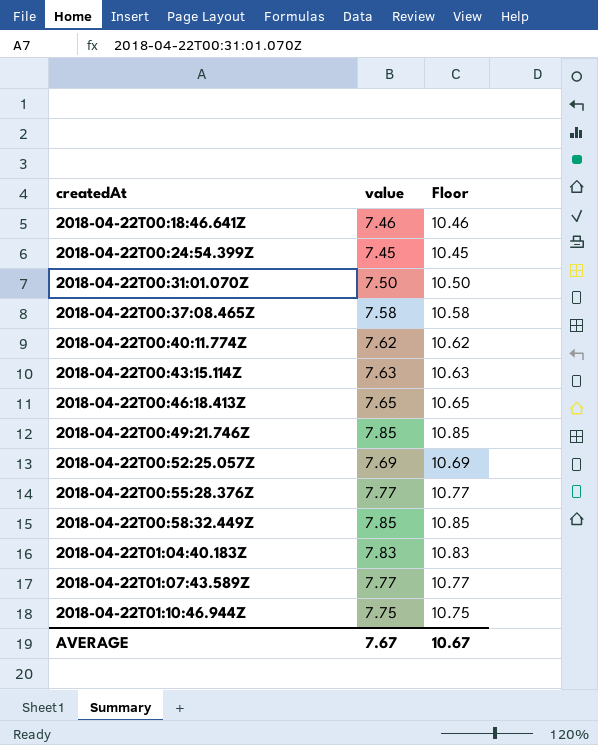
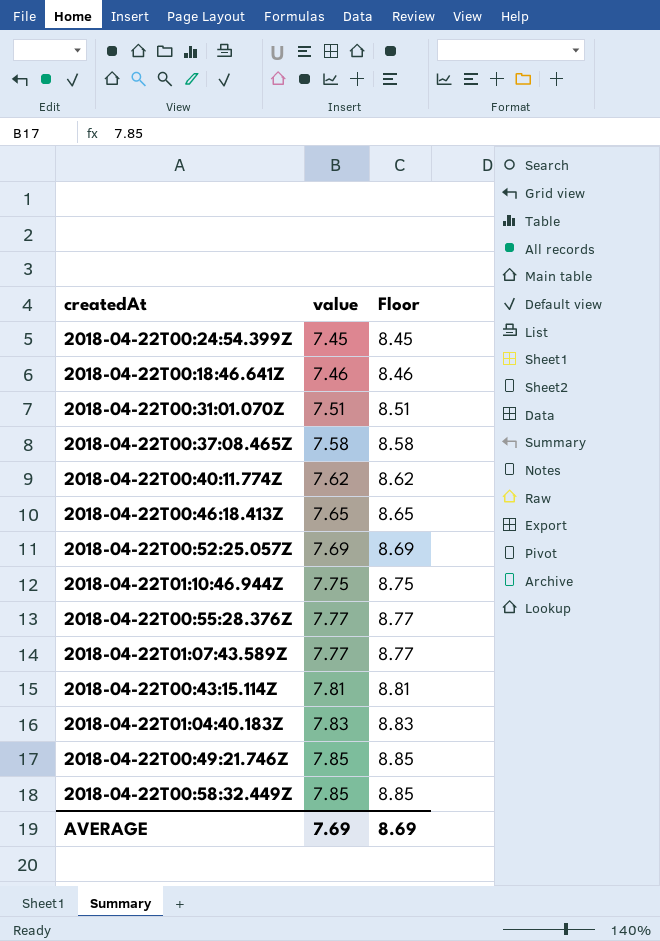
row order: createdAt ascending -> value ascending
column Floor | formula: [value] + 3 -> [value] + 1
2018-04-22T00:31:01.070Z | value: 7.50 -> 7.51
2018-04-22T00:43:15.114Z | value: 7.63 -> 7.81
AVERAGE | value: 7.67 -> 7.69
AVERAGE | Floor: 10.67 -> 8.69

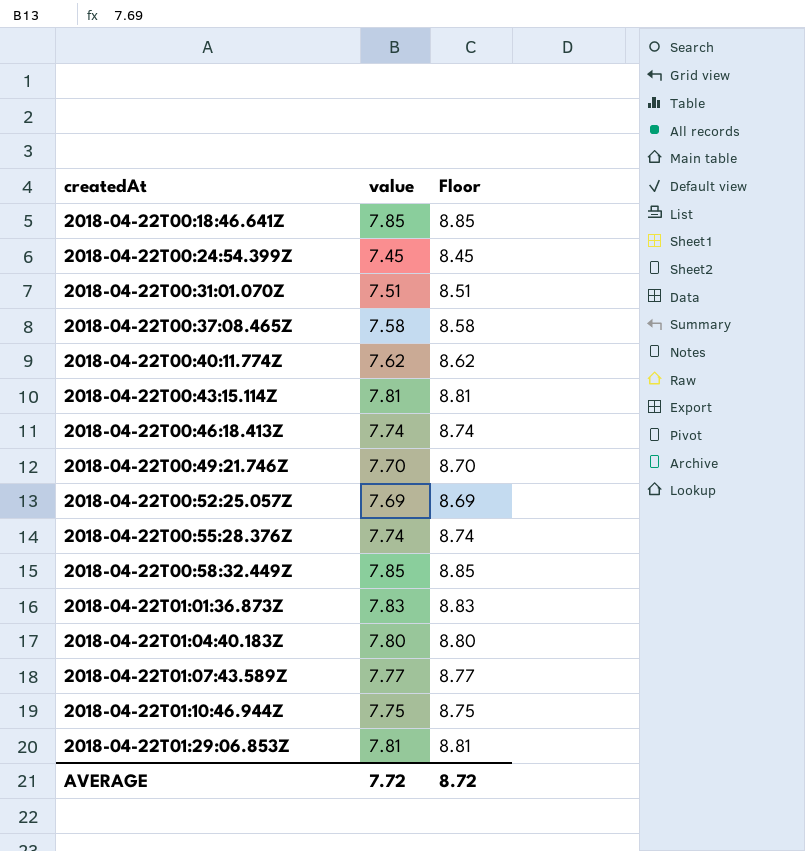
row order: value ascending -> createdAt ascending
2018-04-22T00:18:46.641Z | value: 7.46 -> 7.85
2018-04-22T00:18:46.641Z | Floor: 8.46 -> 8.85
2018-04-22T00:46:18.413Z | value: 7.65 -> 7.74
2018-04-22T00:46:18.413Z | Floor: 8.65 -> 8.74
2018-04-22T00:49:21.746Z | value: 7.85 -> 7.70
2018-04-22T00:49:21.746Z | Floor: 8.85 -> 8.70
2018-04-22T00:55:28.376Z | value: 7.77 -> 7.74
2018-04-22T00:55:28.376Z | Floor: 8.77 -> 8.74
row 2018-04-22T01:01:36.873Z: none -> 7.83 | 8.83
2018-04-22T01:04:40.183Z | value: 7.83 -> 7.80
2018-04-22T01:04:40.183Z | Floor: 8.83 -> 8.80
row 2018-04-22T01:29:06.853Z: none -> 7.81 | 8.81
AVERAGE | value: 7.69 -> 7.72
AVERAGE | Floor: 8.69 -> 8.72

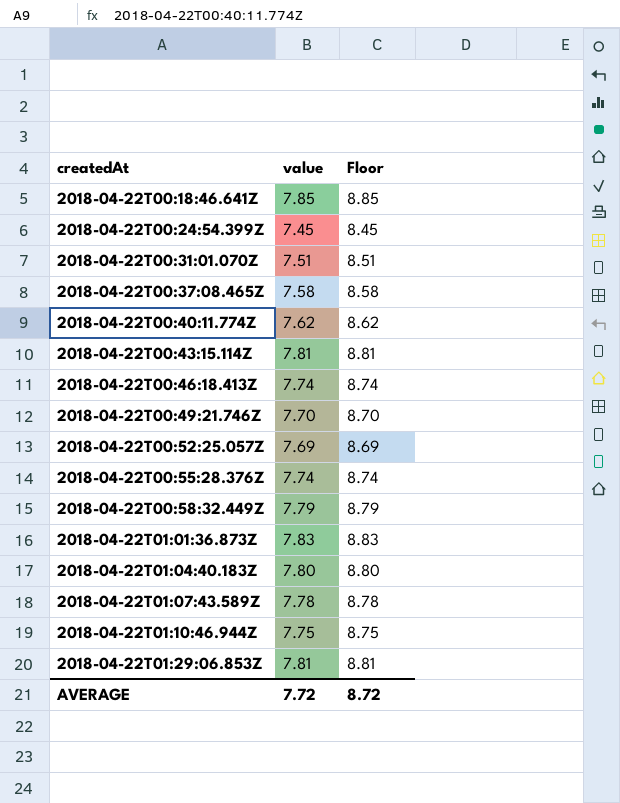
2018-04-22T00:58:32.449Z | value: 7.85 -> 7.79
2018-04-22T00:58:32.449Z | Floor: 8.85 -> 8.79
2018-04-22T01:07:43.589Z | value: 7.77 -> 7.78
2018-04-22T01:07:43.589Z | Floor: 8.77 -> 8.78

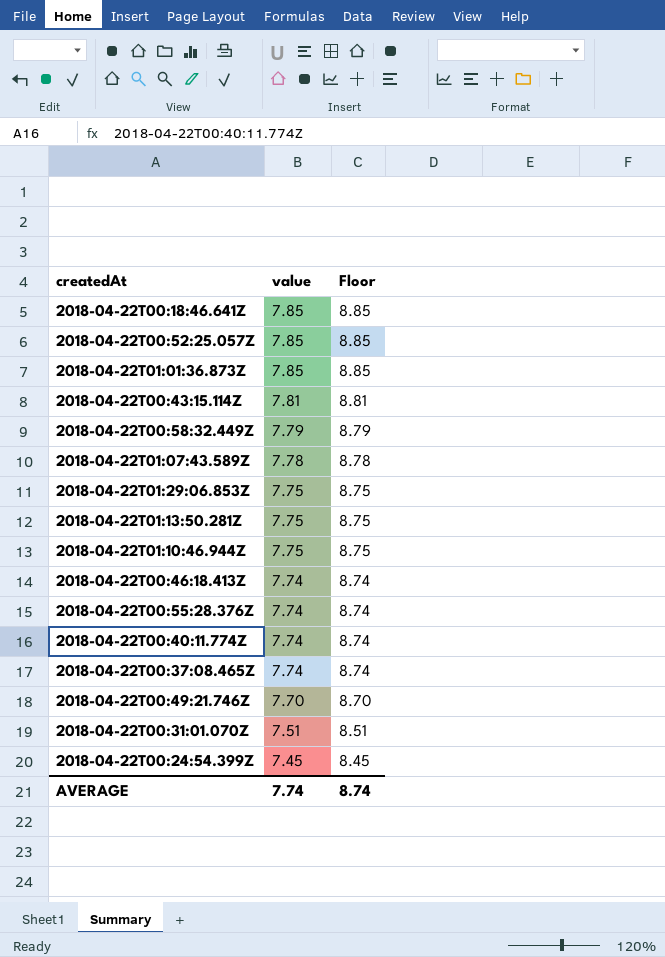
row order: createdAt ascending -> value descending
row 2018-04-22T01:04:40.183Z: 7.80 | 8.80 -> none
2018-04-22T00:52:25.057Z | value: 7.69 -> 7.85
2018-04-22T00:52:25.057Z | Floor: 8.69 -> 8.85
2018-04-22T01:01:36.873Z | value: 7.83 -> 7.85
2018-04-22T01:01:36.873Z | Floor: 8.83 -> 8.85
2018-04-22T01:29:06.853Z | value: 7.81 -> 7.75
2018-04-22T01:29:06.853Z | Floor: 8.81 -> 8.75
row 2018-04-22T01:13:50.281Z: none -> 7.75 | 8.75
2018-04-22T00:40:11.774Z | value: 7.62 -> 7.74
2018-04-22T00:40:11.774Z | Floor: 8.62 -> 8.74
2018-04-22T00:37:08.465Z | value: 7.58 -> 7.74
2018-04-22T00:37:08.465Z | Floor: 8.58 -> 8.74
AVERAGE | value: 7.72 -> 7.74
AVERAGE | Floor: 8.72 -> 8.74

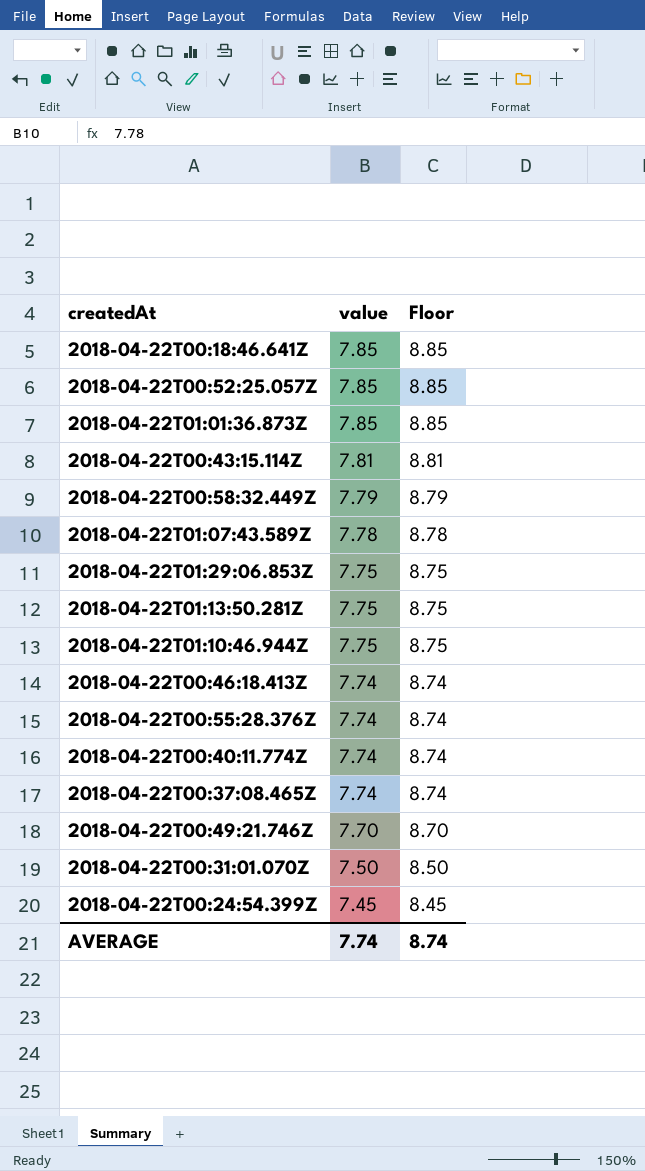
2018-04-22T00:31:01.070Z | value: 7.51 -> 7.50
2018-04-22T00:31:01.070Z | Floor: 8.51 -> 8.50

